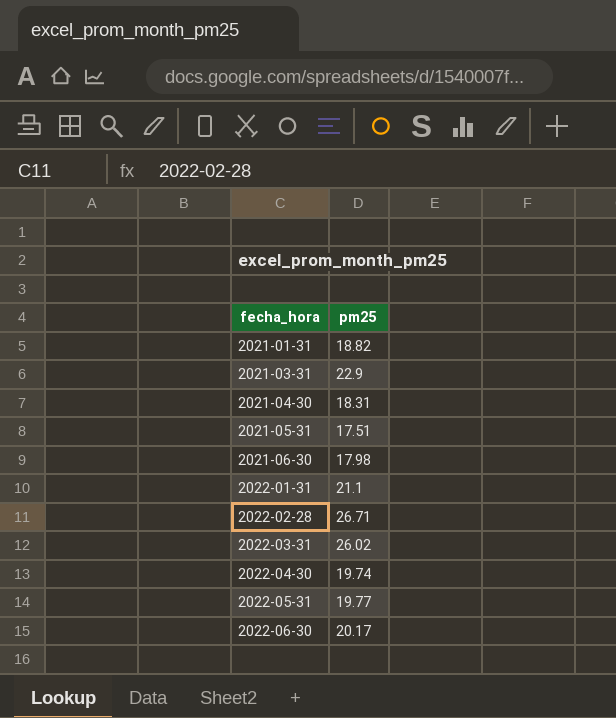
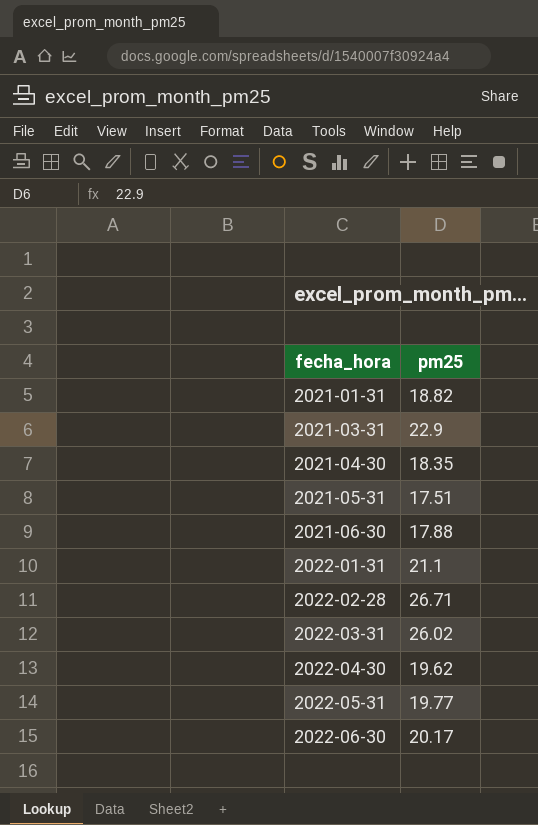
2021-04-30 | pm25: 18.31 -> 18.35
2021-06-30 | pm25: 17.98 -> 17.88
2022-04-30 | pm25: 19.74 -> 19.62

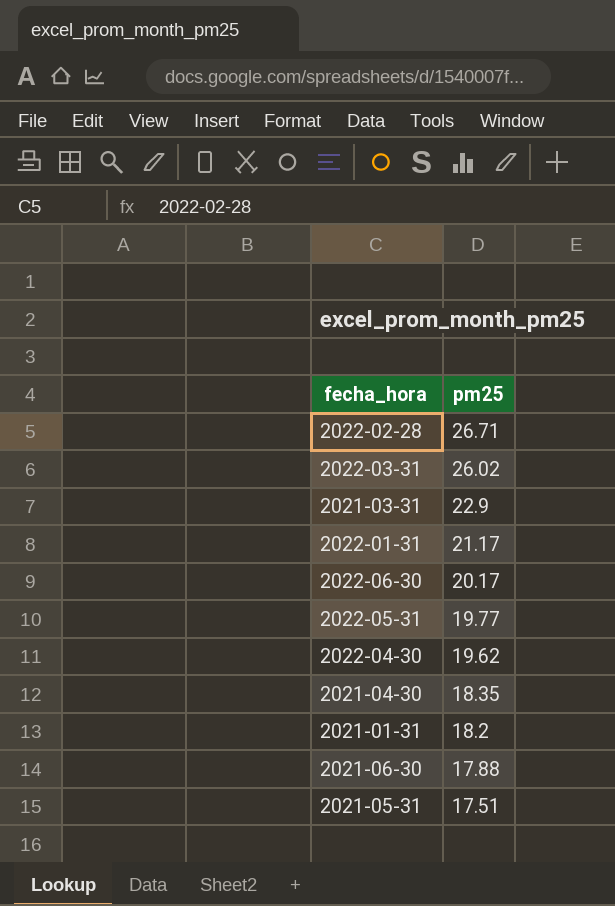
row order: fecha_hora ascending -> pm25 descending
2022-01-31 | pm25: 21.1 -> 21.17
2021-01-31 | pm25: 18.82 -> 18.2

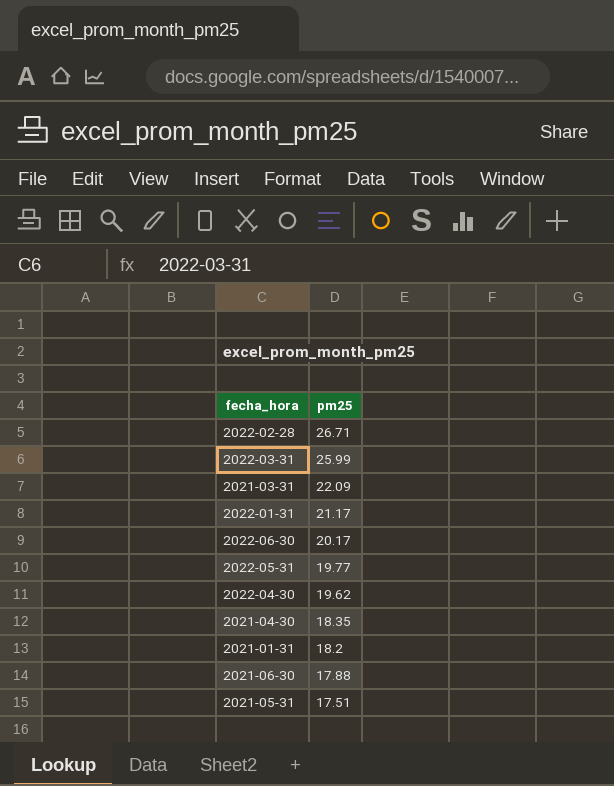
2022-03-31 | pm25: 26.02 -> 25.99
2021-03-31 | pm25: 22.9 -> 22.09

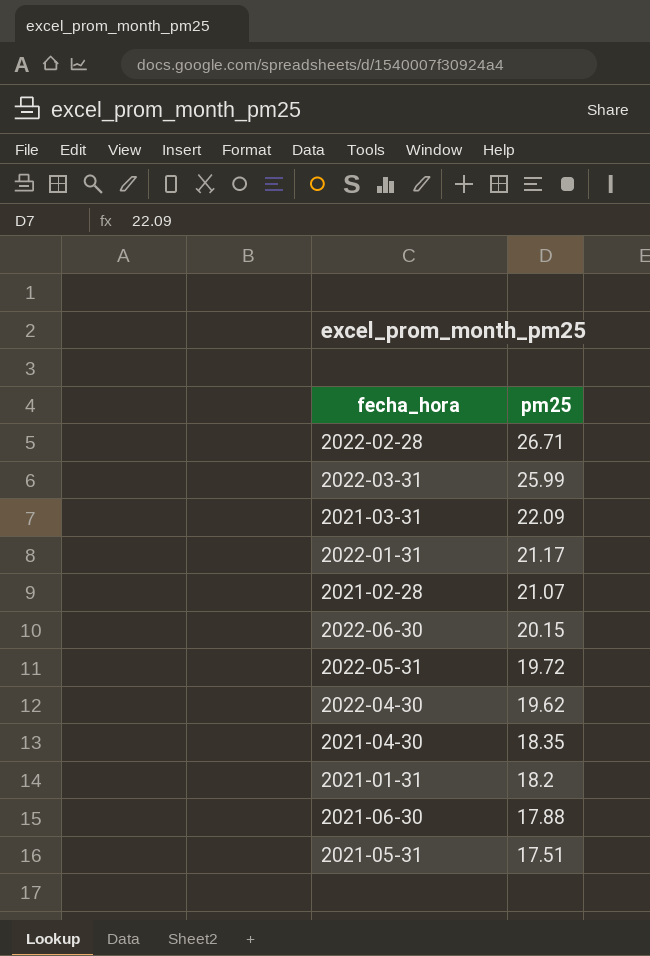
row 2021-02-28: none -> 21.07
2022-06-30 | pm25: 20.17 -> 20.15
2022-05-31 | pm25: 19.77 -> 19.72

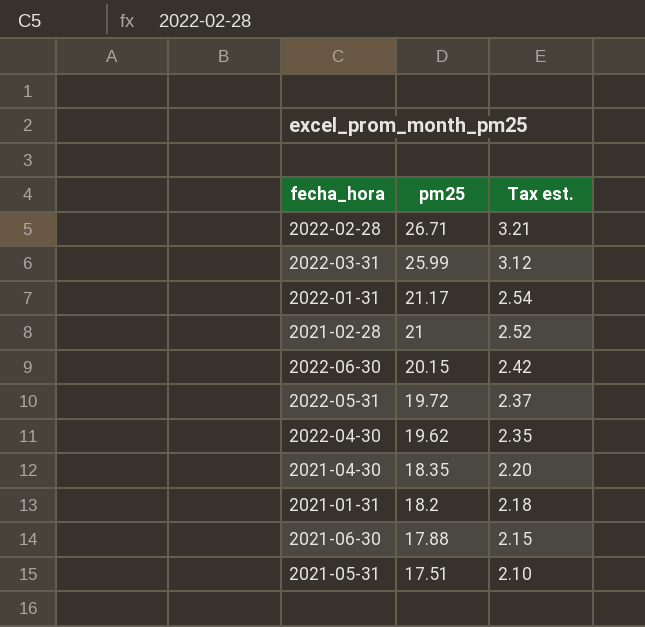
column Tax est. | formula: none -> [pm25] * 0.12
row 2021-03-31: 22.09 -> none
2021-02-28 | pm25: 21.07 -> 21

